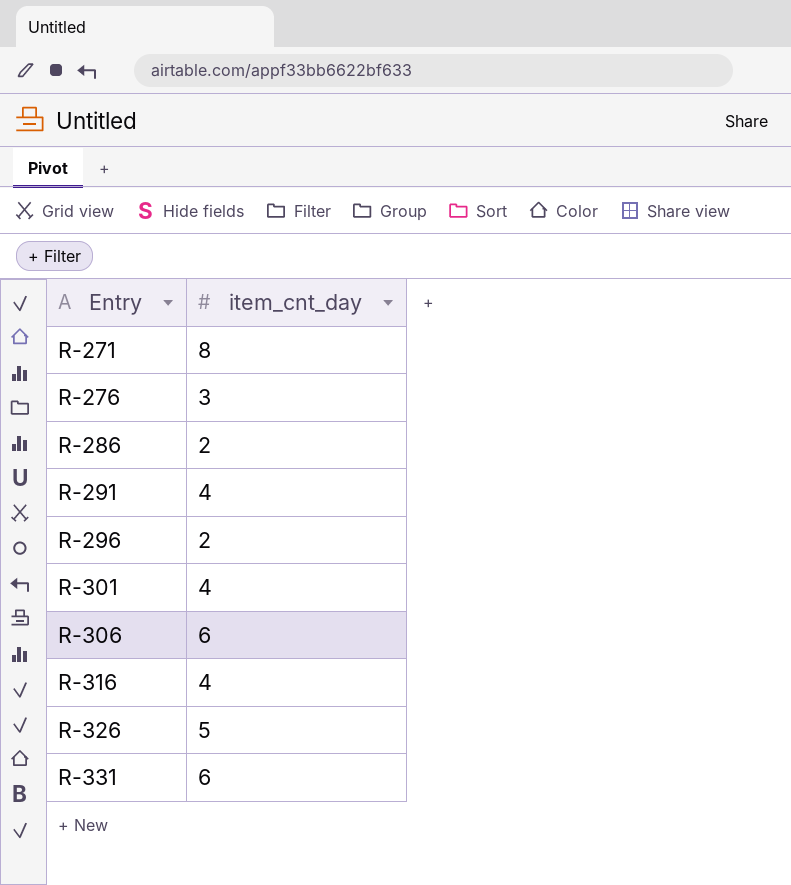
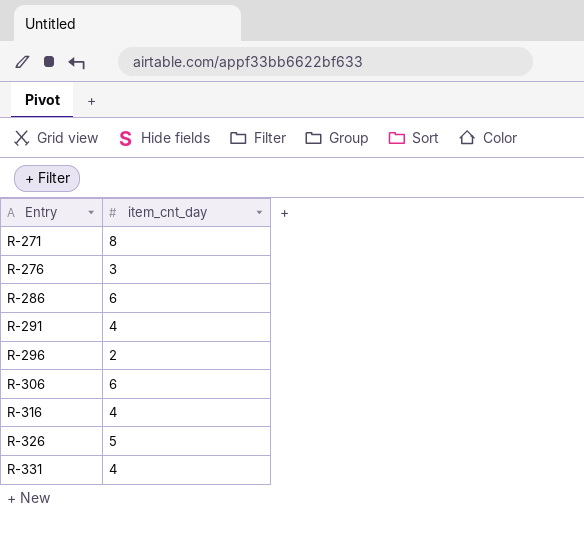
row R-301: 4 -> none
R-286 | item_cnt_day: 2 -> 6
R-331 | item_cnt_day: 6 -> 4

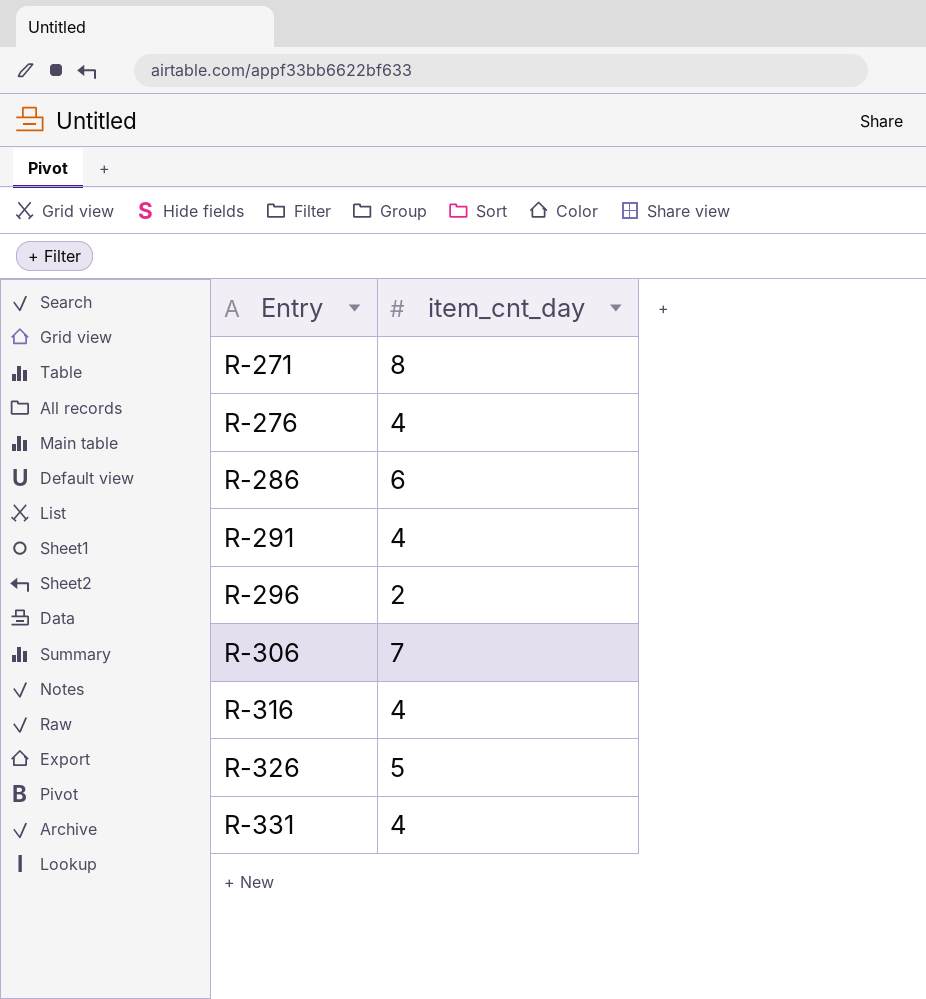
R-276 | item_cnt_day: 3 -> 4
R-306 | item_cnt_day: 6 -> 7

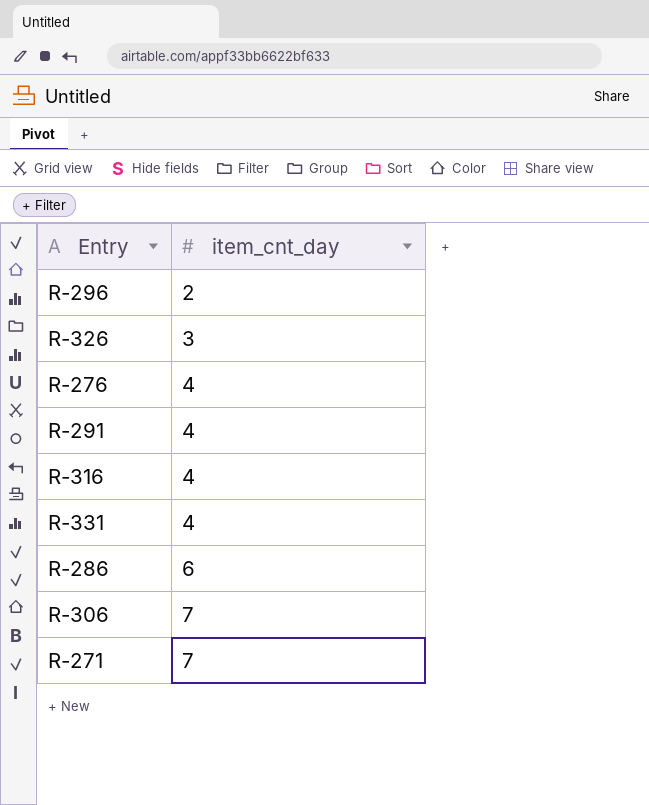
row order: Entry ascending -> item_cnt_day ascending
R-326 | item_cnt_day: 5 -> 3
R-271 | item_cnt_day: 8 -> 7

